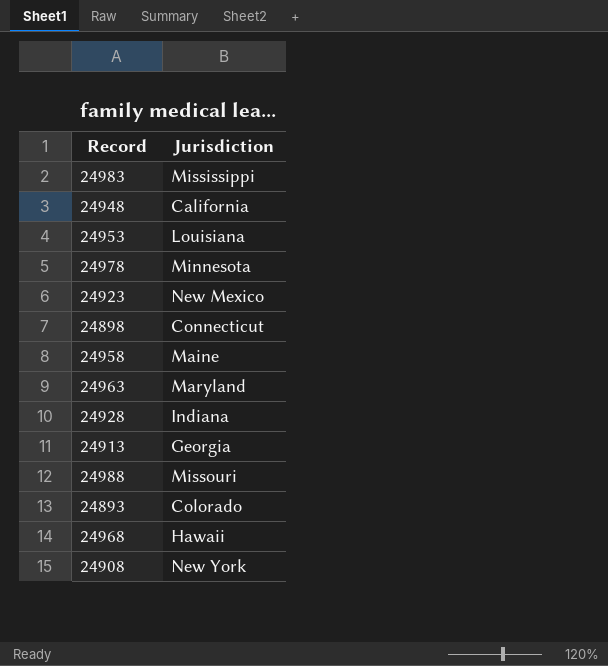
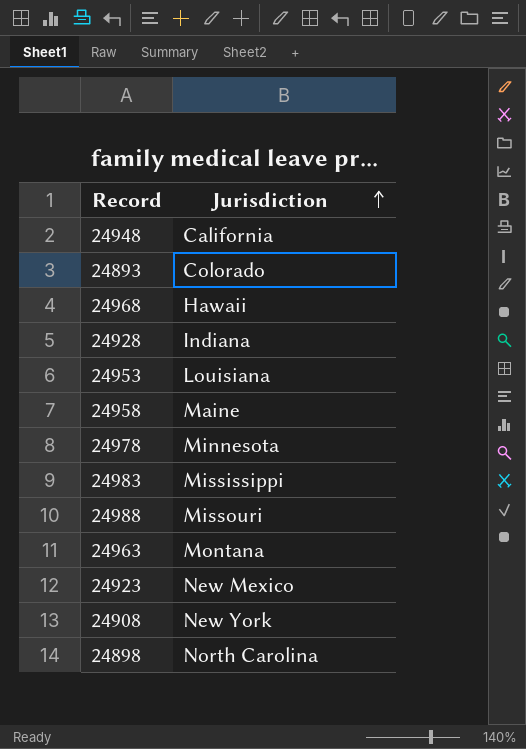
row order: none -> Jurisdiction ascending
row 24913: Georgia -> none
24963 | Jurisdiction: Maryland -> Montana
24898 | Jurisdiction: Connecticut -> North Carolina

